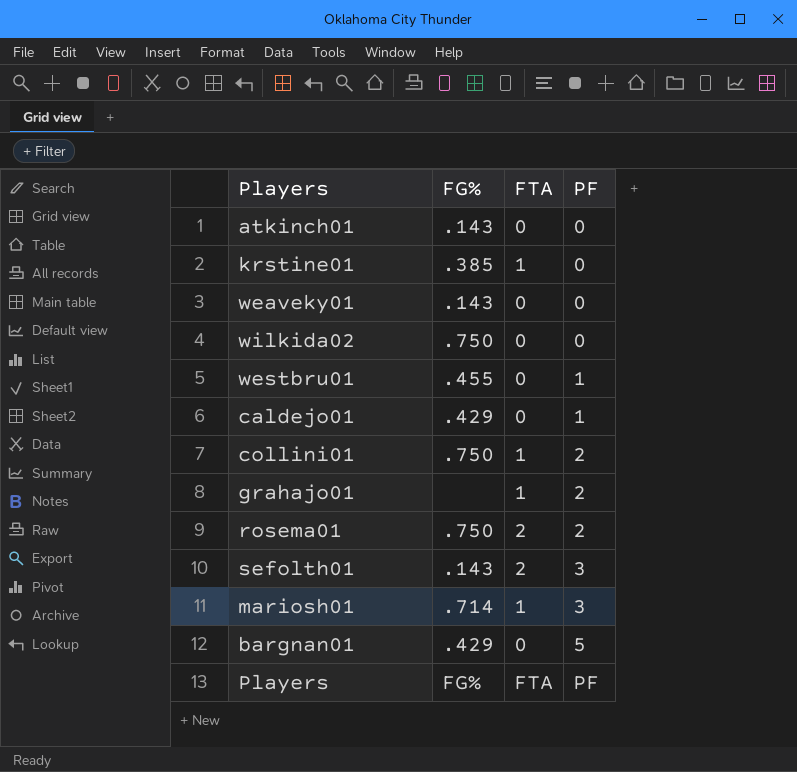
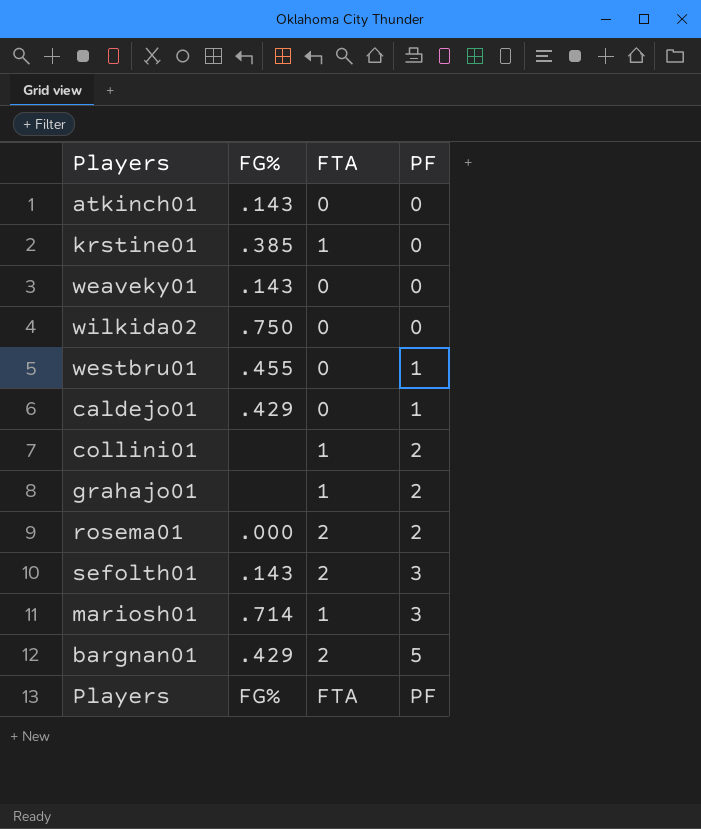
collini01 | FG%: .750 -> none
rosema01 | FG%: .750 -> .000
bargnan01 | FTA: 0 -> 2

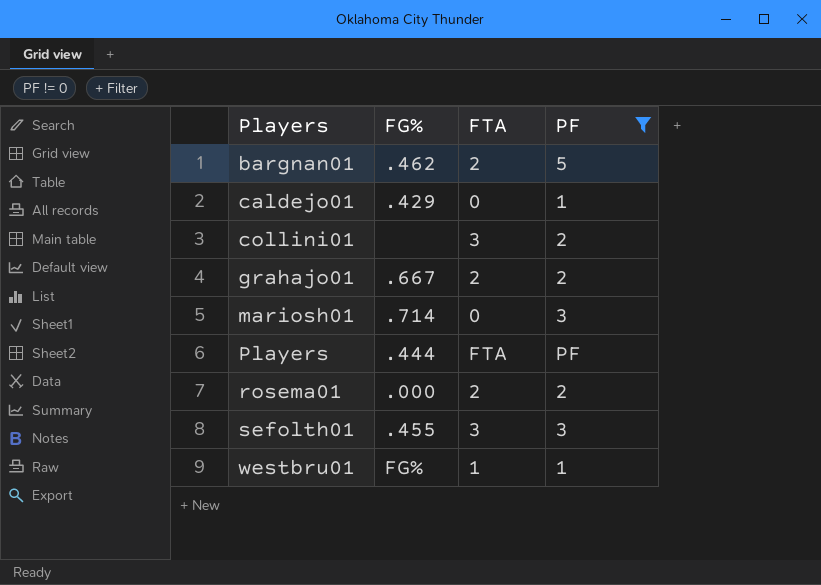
filter: none -> PF != 0
row order: PF ascending -> Players ascending
bargnan01 | FG%: .429 -> .462
collini01 | FTA: 1 -> 3
grahajo01 | FG%: none -> .667
grahajo01 | FTA: 1 -> 2
mariosh01 | FTA: 1 -> 0
Players | FG%: FG% -> .444
sefolth01 | FG%: .143 -> .455
sefolth01 | FTA: 2 -> 3
westbru01 | FG%: .455 -> FG%
westbru01 | FTA: 0 -> 1

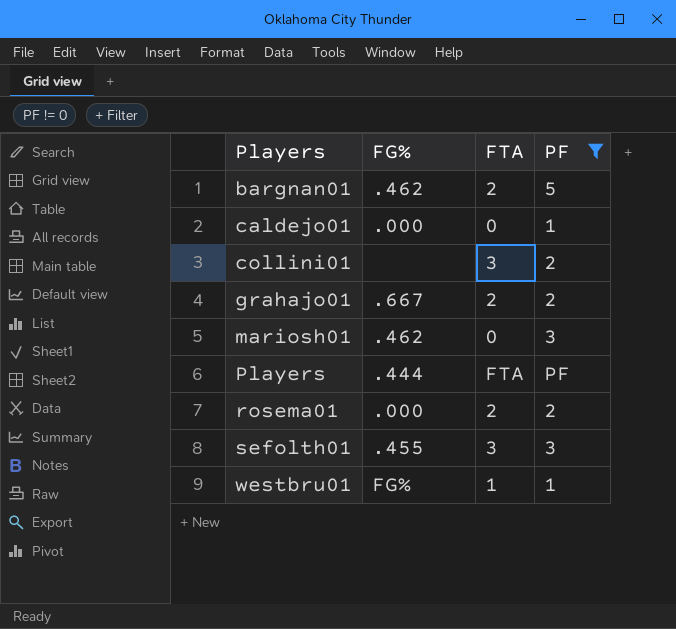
caldejo01 | FG%: .429 -> .000
mariosh01 | FG%: .714 -> .462

